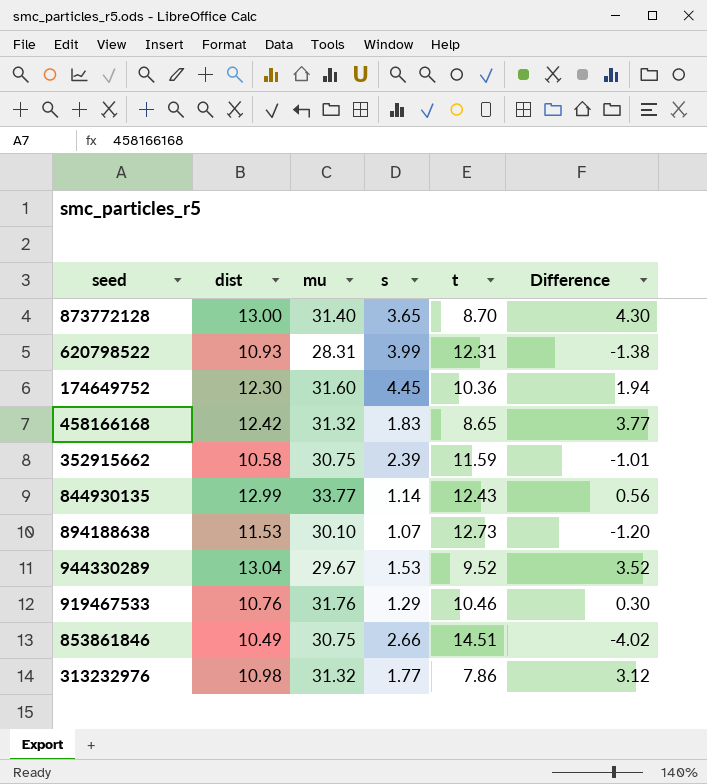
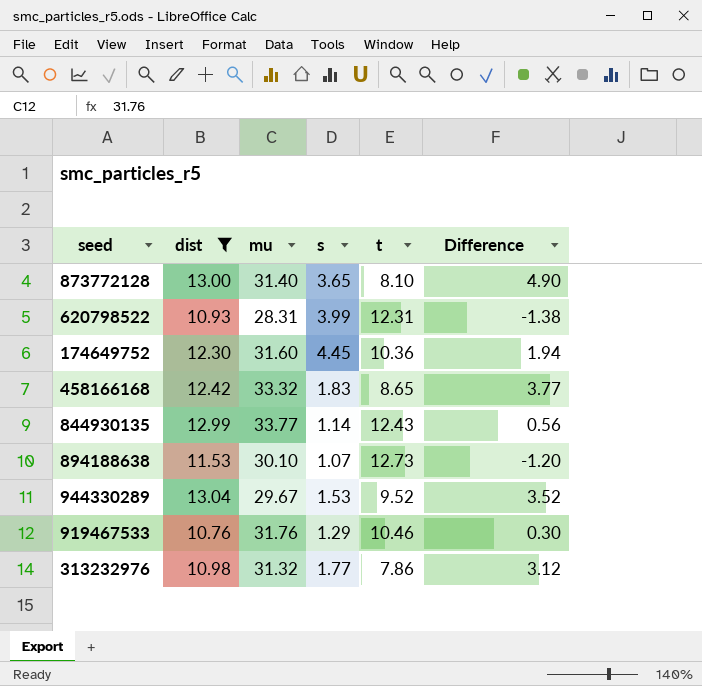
filter: none -> dist >= 10.76
873772128 | t: 8.70 -> 8.10
873772128 | Difference: 4.30 -> 4.90
458166168 | mu: 31.32 -> 33.32

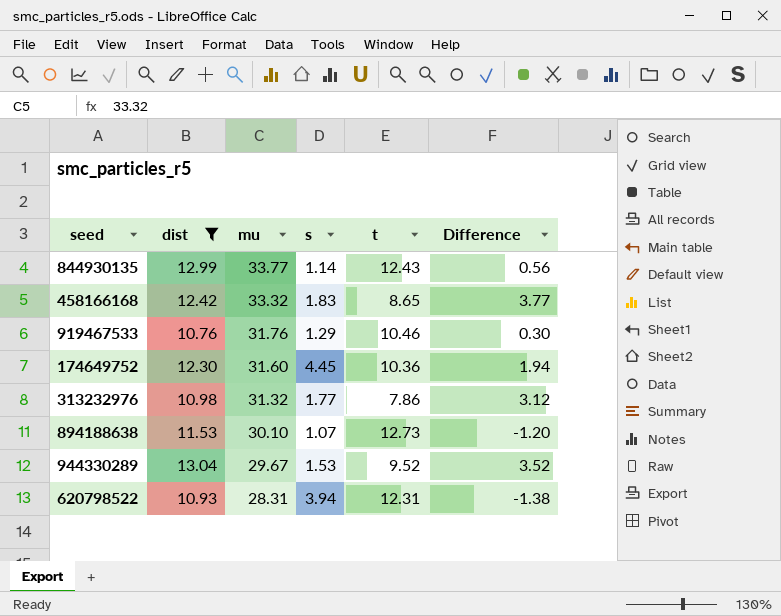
row order: none -> mu descending
row 873772128: 13.00 | 31.40 | 3.65 | 8.10 | 4.90 -> none
620798522 | s: 3.99 -> 3.94

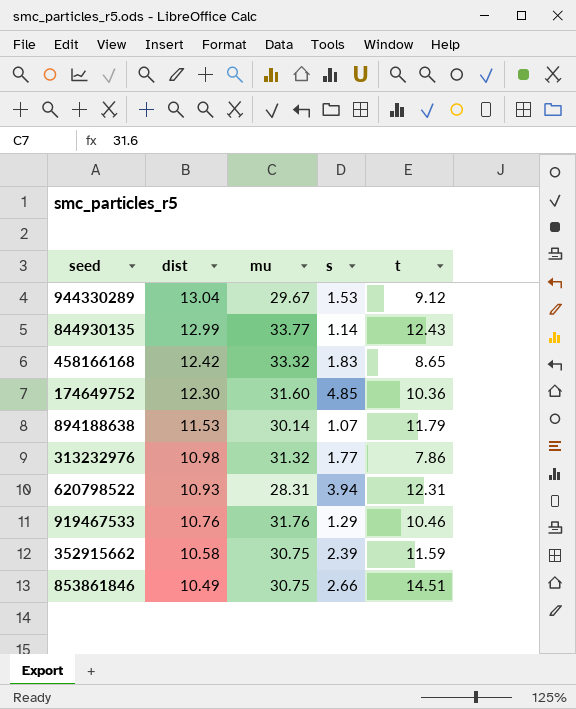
filter: dist >= 10.76 -> none
row order: mu descending -> dist descending
column Difference | formula: [dist] - [t] -> none
944330289 | t: 9.52 -> 9.12
174649752 | s: 4.45 -> 4.85
894188638 | mu: 30.10 -> 30.14
894188638 | t: 12.73 -> 11.79

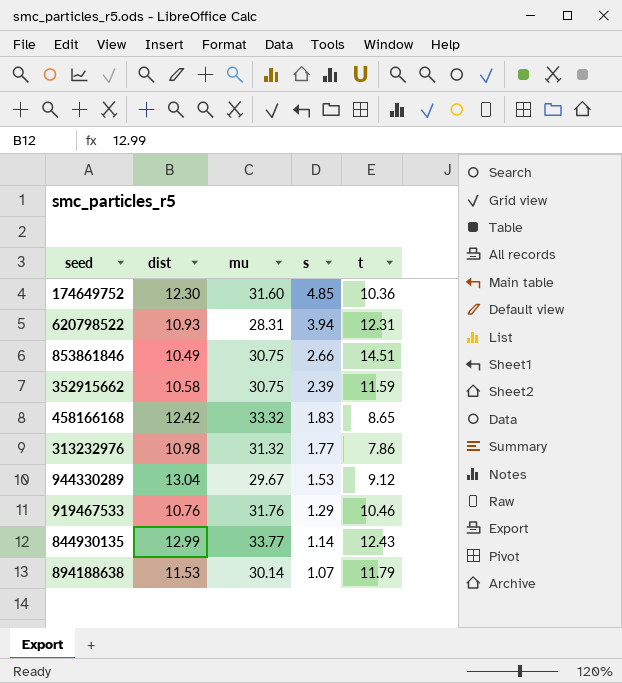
row order: dist descending -> s descending

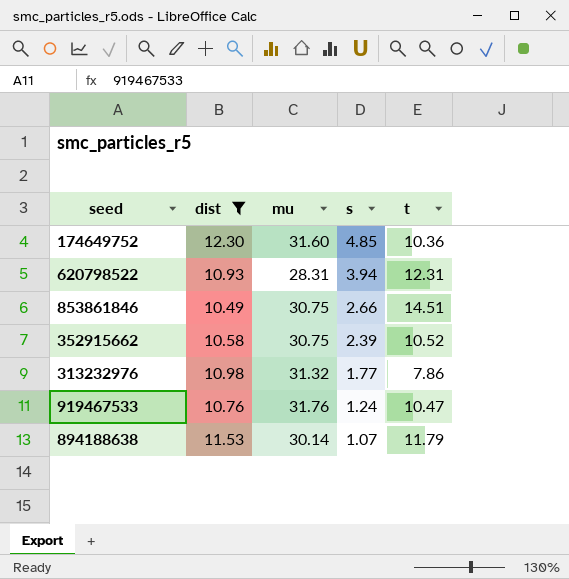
filter: none -> dist <= 12.30
352915662 | t: 11.59 -> 10.52
919467533 | s: 1.29 -> 1.24
919467533 | t: 10.46 -> 10.47

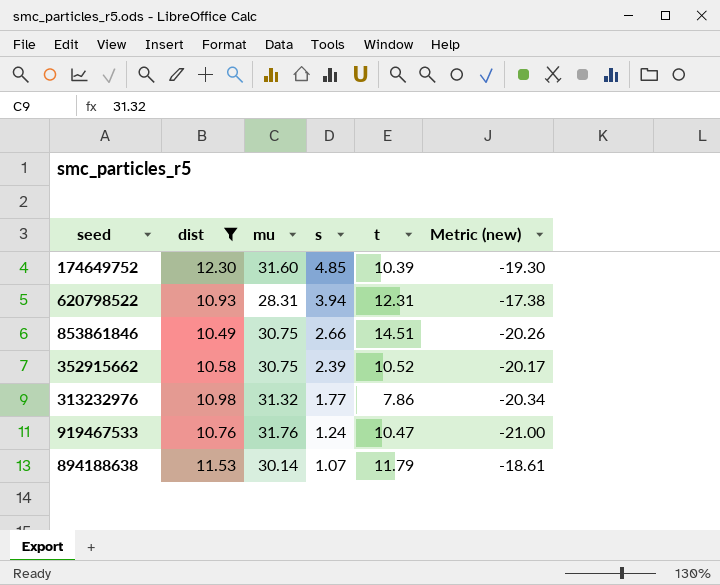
column Metric (new) | formula: none -> [dist] - [mu]
174649752 | t: 10.36 -> 10.39

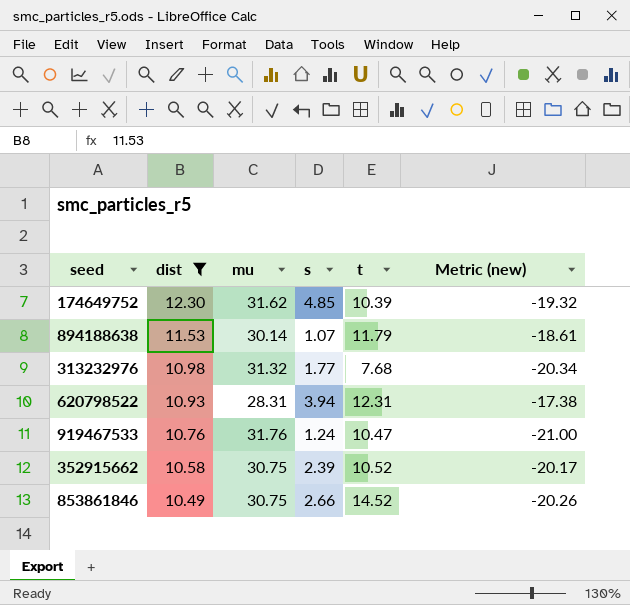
row order: s descending -> dist descending
174649752 | mu: 31.60 -> 31.62
174649752 | Metric (new): -19.30 -> -19.32
313232976 | t: 7.86 -> 7.68
853861846 | t: 14.51 -> 14.52

